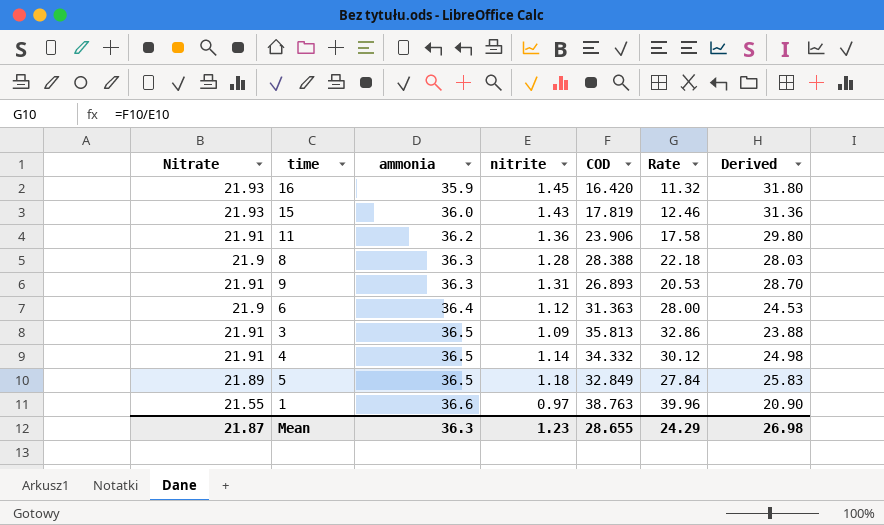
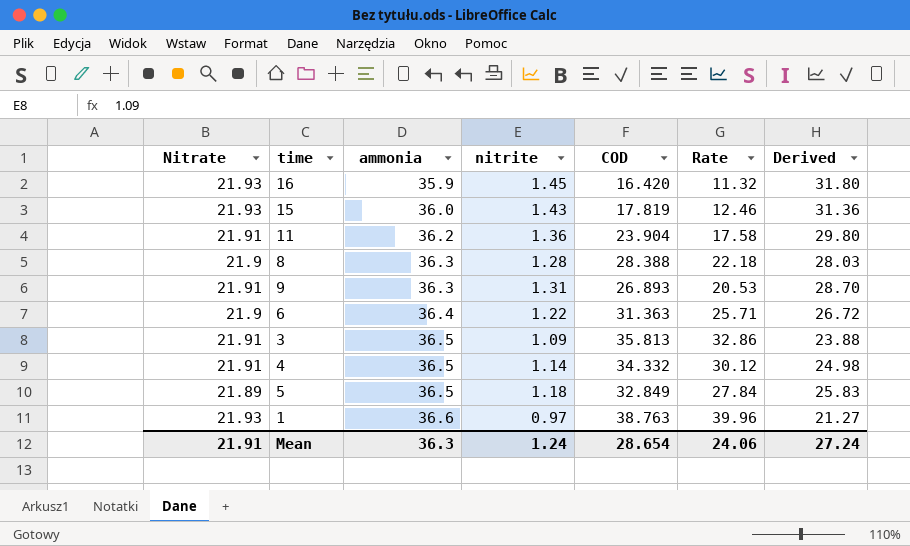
11 | COD: 23.906 -> 23.904
6 | nitrite: 1.12 -> 1.22
6 | Rate: 28.00 -> 25.71
6 | Derived: 24.53 -> 26.72
1 | Nitrate: 21.55 -> 21.93
1 | Derived: 20.90 -> 21.27
Mean | Nitrate: 21.87 -> 21.91
Mean | nitrite: 1.23 -> 1.24
Mean | COD: 28.655 -> 28.654
Mean | Rate: 24.29 -> 24.06
Mean | Derived: 26.98 -> 27.24

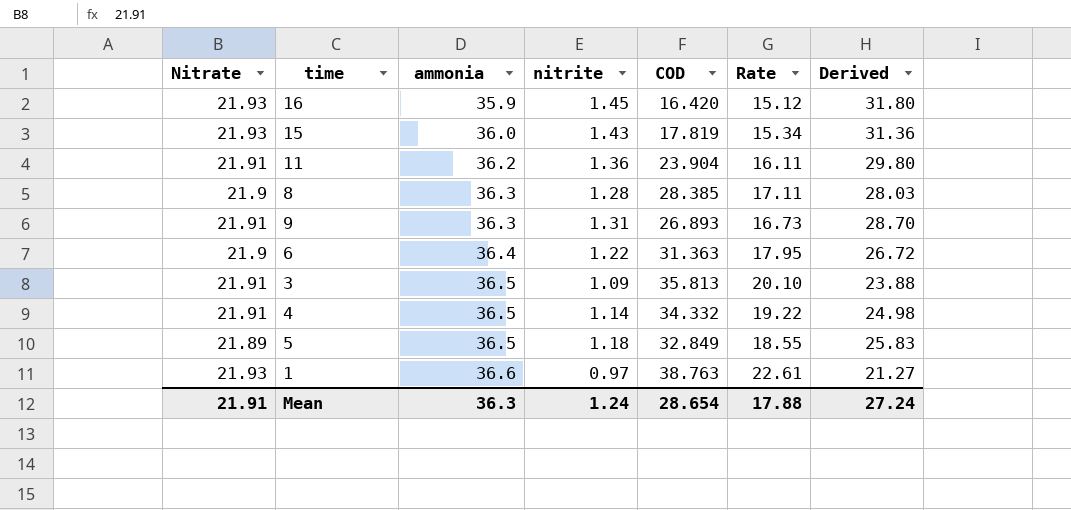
column Rate | formula: [COD] / [nitrite] -> [Nitrate] / [nitrite]
8 | COD: 28.388 -> 28.385
Mean | Rate: 24.06 -> 17.88

